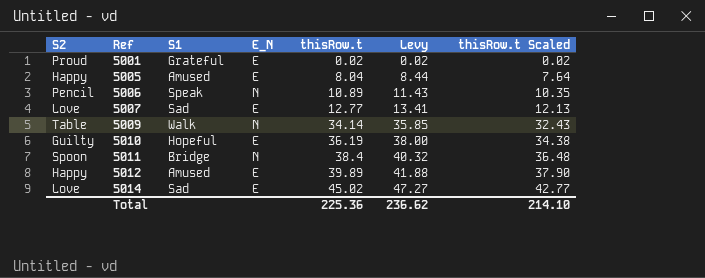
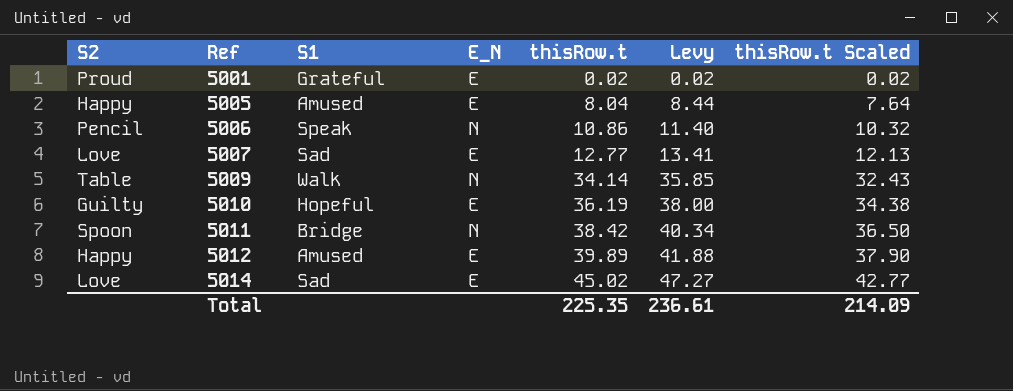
5006 | thisRow.t: 10.89 -> 10.86
5006 | Levy: 11.43 -> 11.40
5006 | thisRow.t Scaled: 10.35 -> 10.32
5011 | thisRow.t: 38.4 -> 38.42
5011 | Levy: 40.32 -> 40.34
5011 | thisRow.t Scaled: 36.48 -> 36.50
Total | thisRow.t: 225.36 -> 225.35
Total | Levy: 236.62 -> 236.61
Total | thisRow.t Scaled: 214.10 -> 214.09

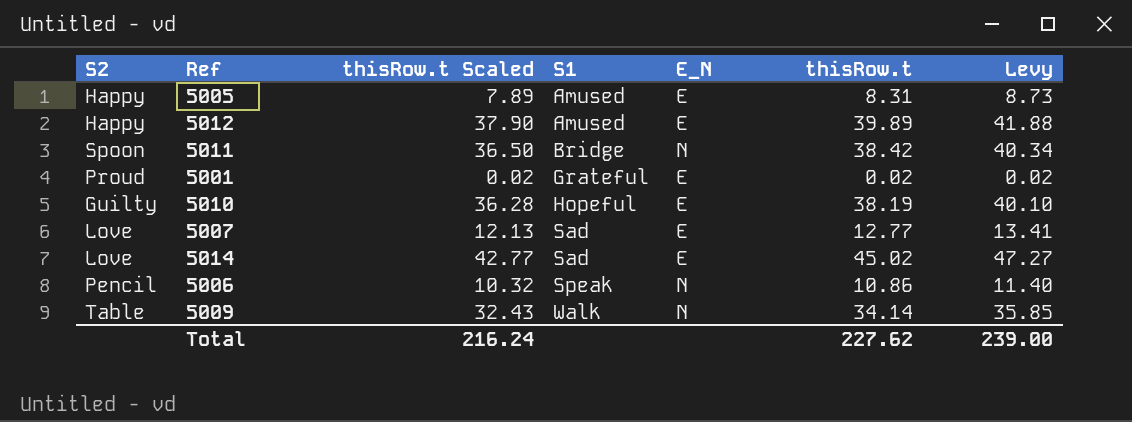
row order: Ref ascending -> S1 ascending
column thisRow.t Scaled | position: 7 -> 3
5005 | thisRow.t Scaled: 7.64 -> 7.89
5005 | thisRow.t: 8.04 -> 8.31
5005 | Levy: 8.44 -> 8.73
5010 | thisRow.t Scaled: 34.38 -> 36.28
5010 | thisRow.t: 36.19 -> 38.19
5010 | Levy: 38.00 -> 40.10
Total | thisRow.t Scaled: 214.09 -> 216.24
Total | thisRow.t: 225.35 -> 227.62
Total | Levy: 236.61 -> 239.00

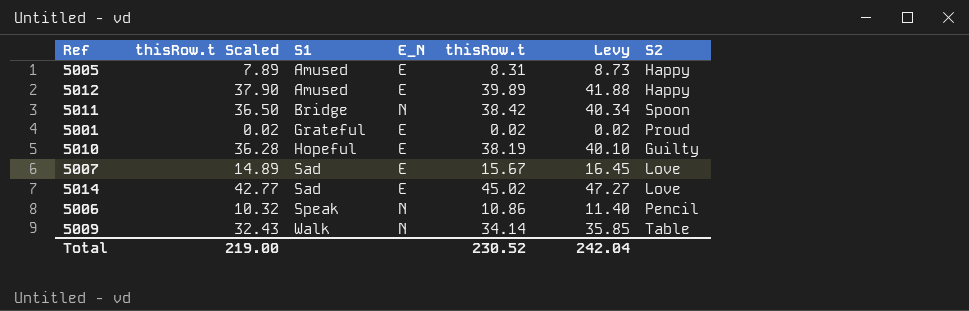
column S2 | position: 1 -> 7
5007 | thisRow.t Scaled: 12.13 -> 14.89
5007 | thisRow.t: 12.77 -> 15.67
5007 | Levy: 13.41 -> 16.45
Total | thisRow.t Scaled: 216.24 -> 219.00
Total | thisRow.t: 227.62 -> 230.52
Total | Levy: 239.00 -> 242.04

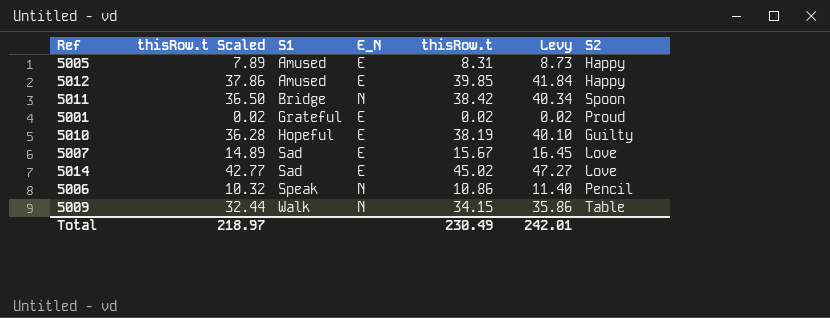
5012 | thisRow.t Scaled: 37.90 -> 37.86
5012 | thisRow.t: 39.89 -> 39.85
5012 | Levy: 41.88 -> 41.84
5009 | thisRow.t Scaled: 32.43 -> 32.44
5009 | thisRow.t: 34.14 -> 34.15
5009 | Levy: 35.85 -> 35.86
Total | thisRow.t Scaled: 219.00 -> 218.97
Total | thisRow.t: 230.52 -> 230.49
Total | Levy: 242.04 -> 242.01

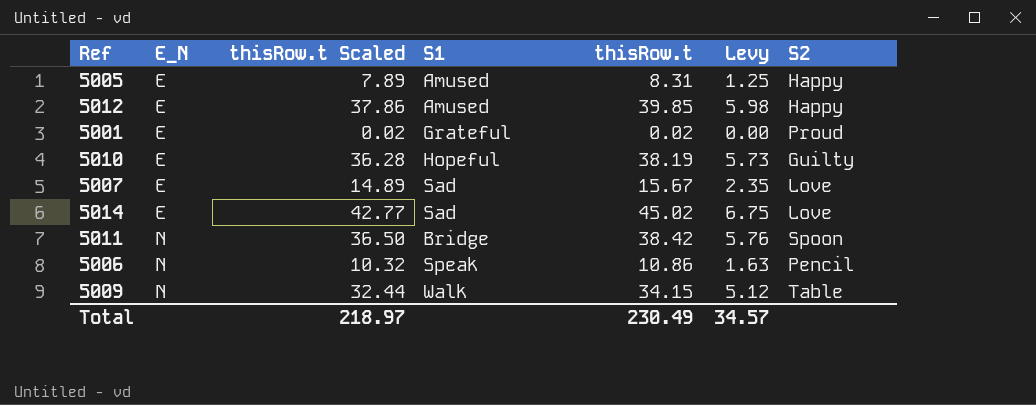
row order: S1 ascending -> E_N ascending
column E_N | position: 4 -> 2
column Levy | formula: [thisRow.t] * 1.05 -> [thisRow.t] * 0.15
Total | Levy: 242.01 -> 34.57

